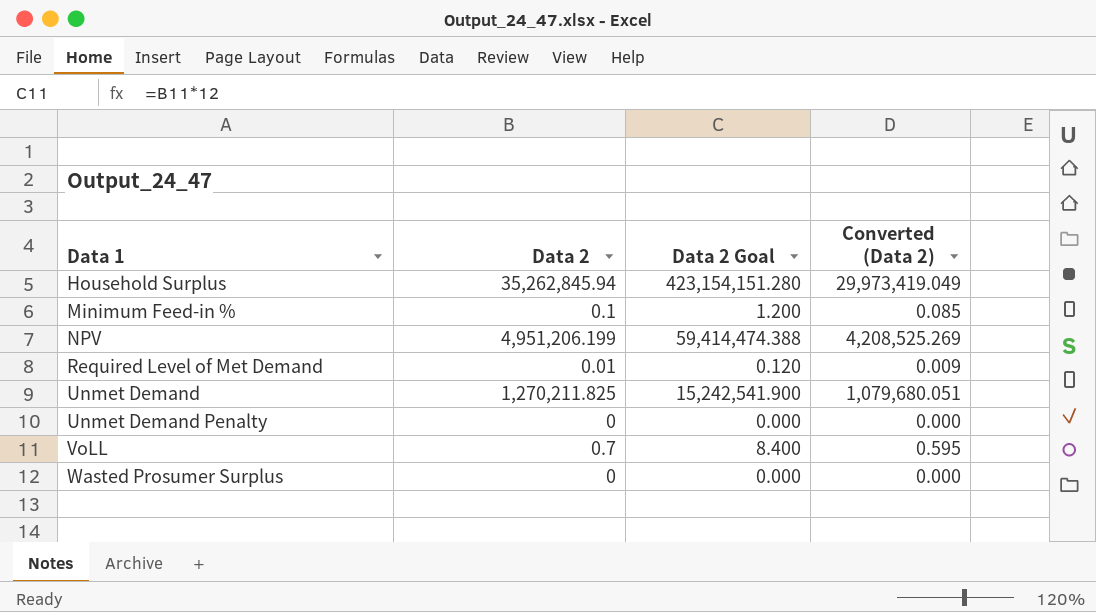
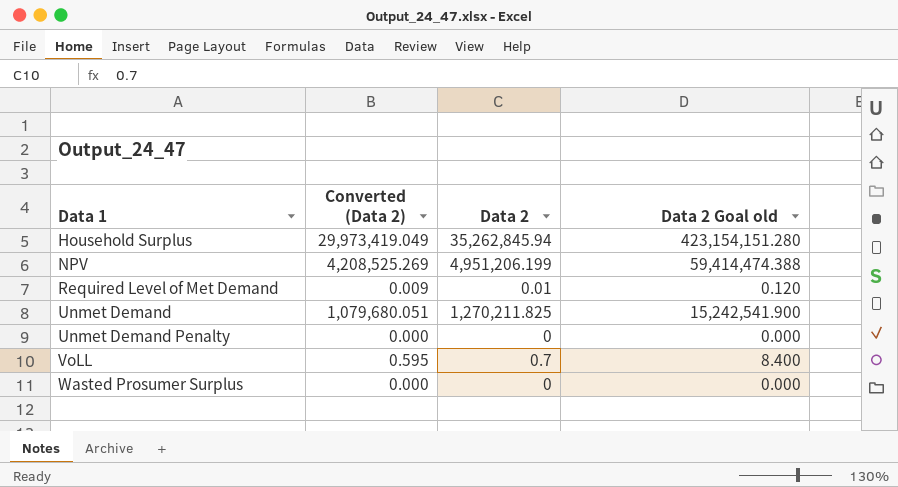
column Converted (Data 2) | position: 4 -> 2
column name: Data 2 Goal -> Data 2 Goal old
row Minimum Feed-in %: 0.1 | 1.200 | 0.085 -> none

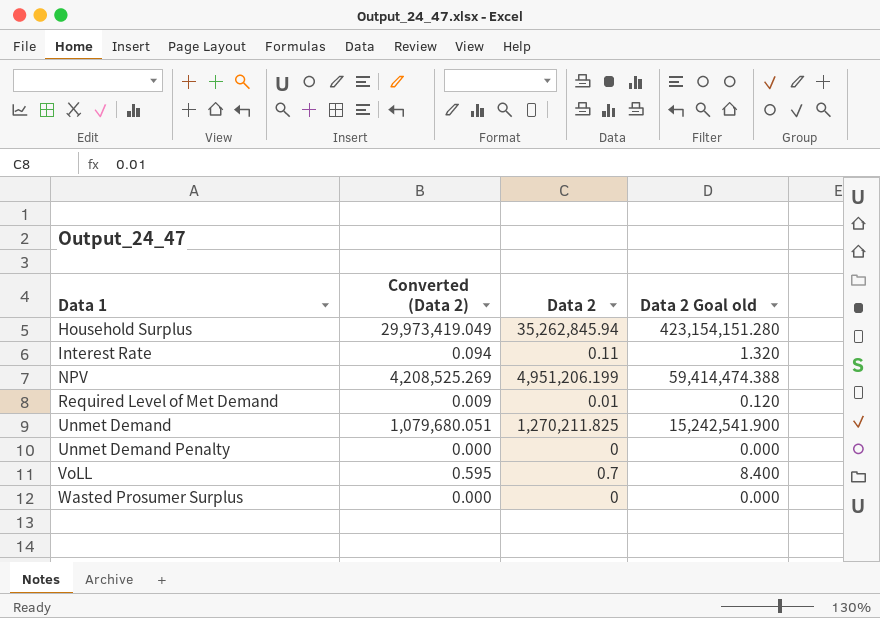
row Interest Rate: none -> 0.094 | 0.11 | 1.320

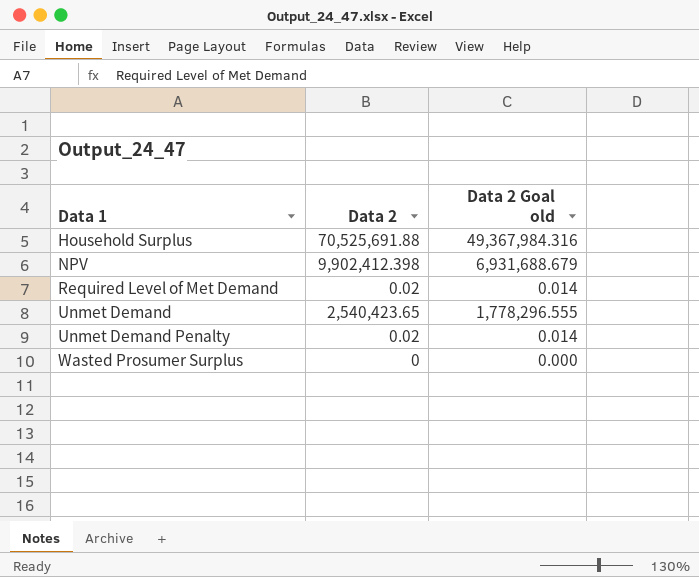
column Converted (Data 2) | formula: [Data 2] * 0.85 -> none
column Data 2 Goal old | formula: [Data 2] * 12 -> [Data 2] * 0.7
row Interest Rate: 0.094 | 0.11 | 1.320 -> none
row VoLL: 0.595 | 0.7 | 8.400 -> none
Household Surplus | Data 2: 35,262,845.94 -> 70,525,691.88
NPV | Data 2: 4,951,206.199 -> 9,902,412.398
Required Level of Met Demand | Data 2: 0.01 -> 0.02
Unmet Demand | Data 2: 1,270,211.825 -> 2,540,423.65
Unmet Demand Penalty | Data 2: 0 -> 0.02

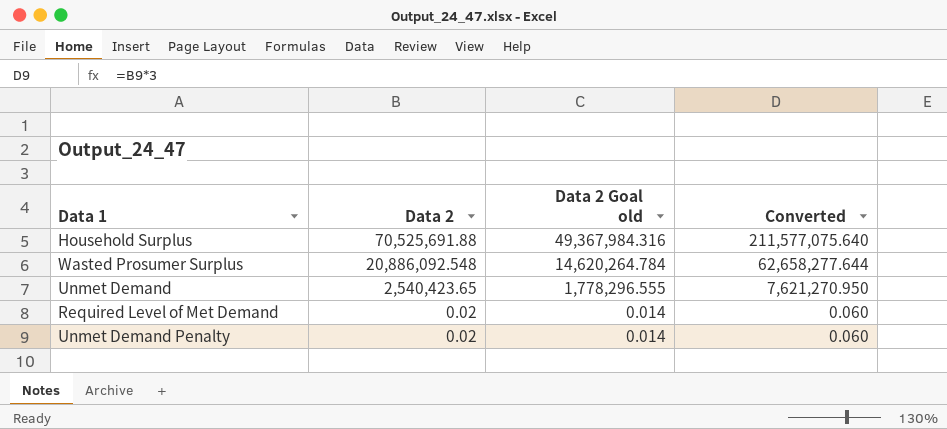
row order: Data 1 ascending -> Data 2 descending
column Converted | formula: none -> [Data 2] * 3
row NPV: 9,902,412.398 | 6,931,688.679 -> none
Wasted Prosumer Surplus | Data 2: 0 -> 20,886,092.548
Wasted Prosumer Surplus | Data 2 Goal old: 0.000 -> 14,620,264.784

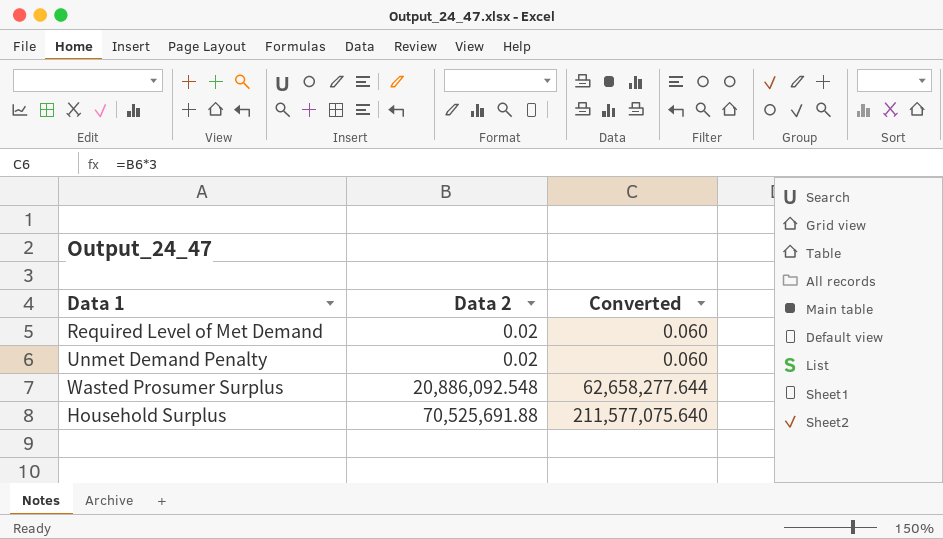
row order: Data 2 descending -> Data 2 ascending
column Data 2 Goal old | formula: [Data 2] * 0.7 -> none
row Unmet Demand: 2,540,423.65 | 1,778,296.555 | 7,621,270.950 -> none

